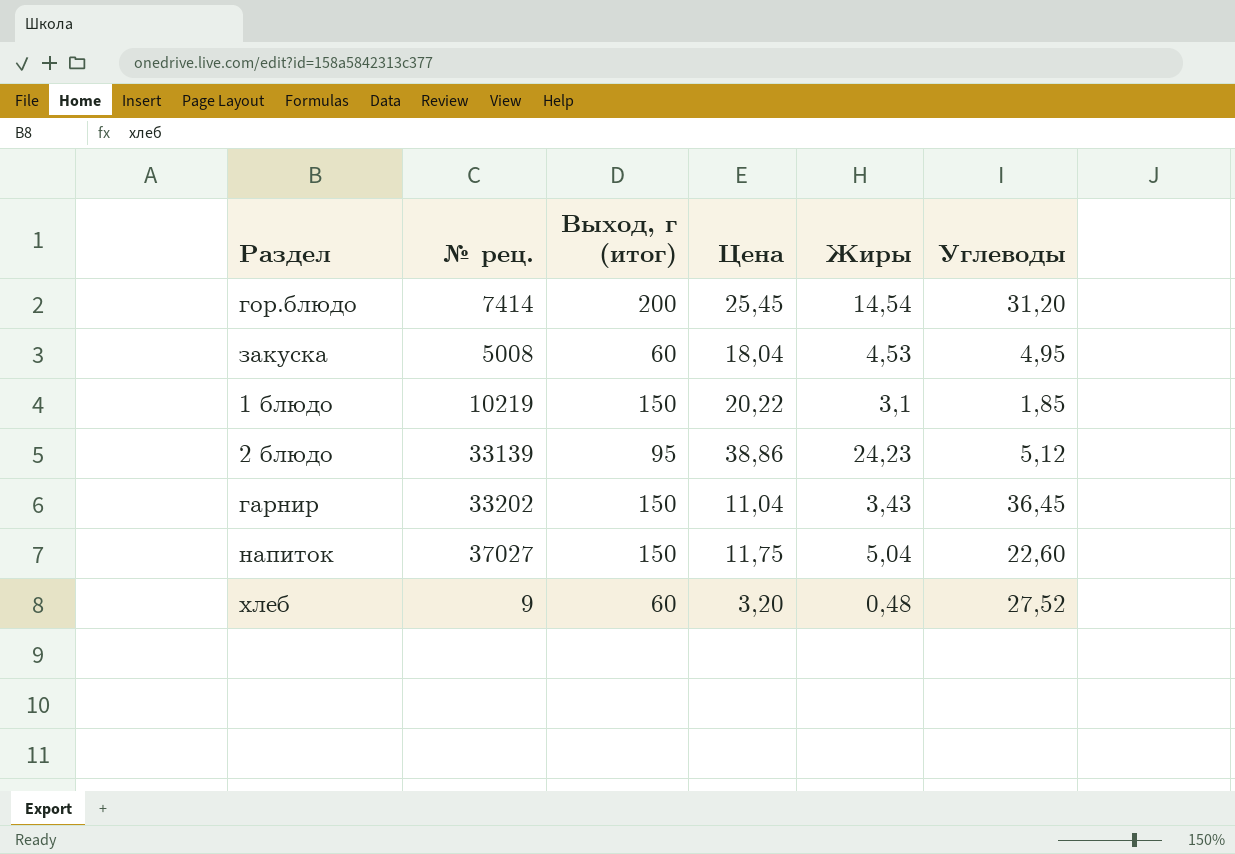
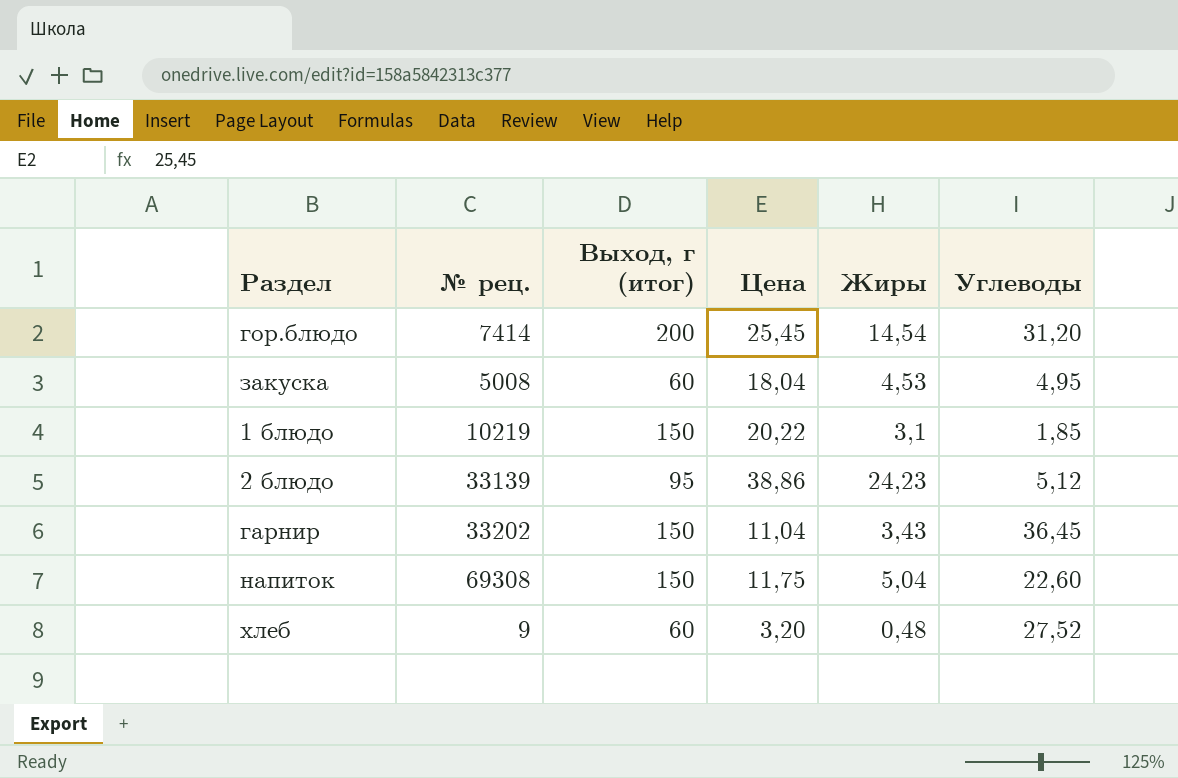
напиток | № рец.: 37027 -> 69308

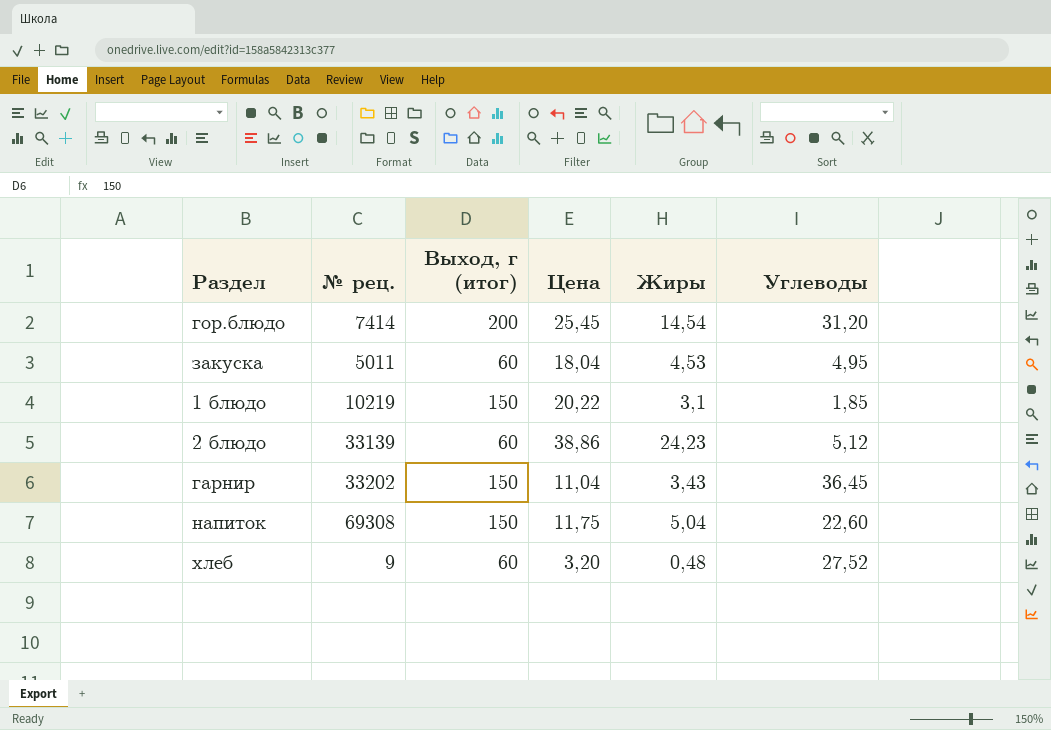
закуска | № рец.: 5008 -> 5011
2 блюдо | Выход, г (итог): 95 -> 60

